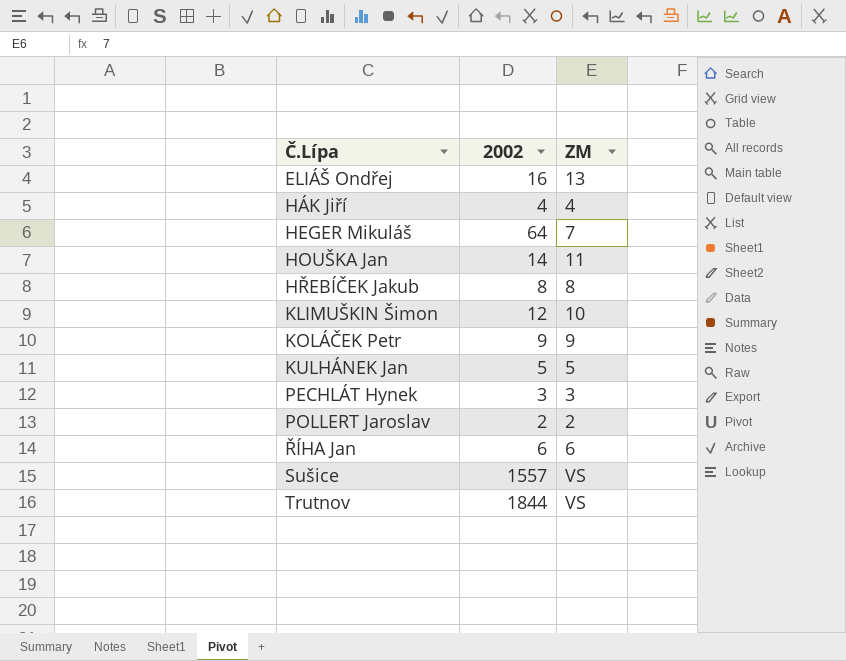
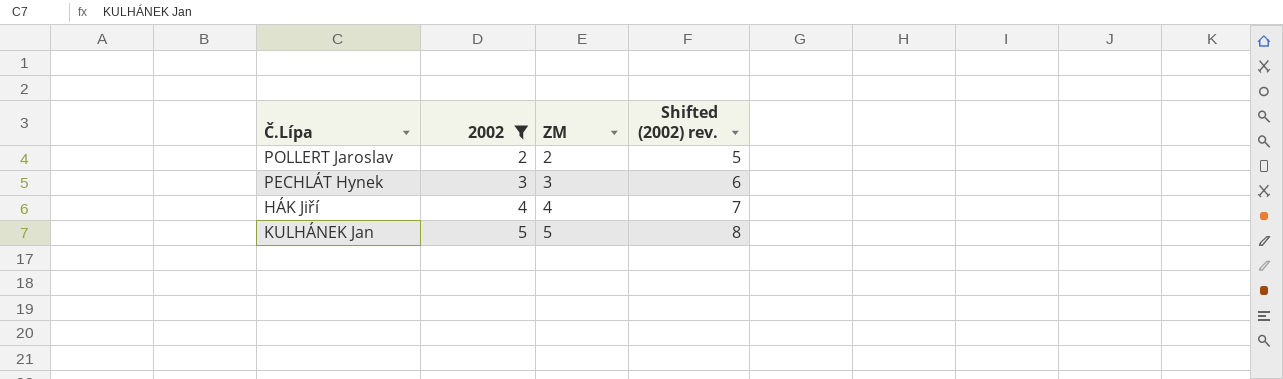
filter: none -> 2002 <= 5
row order: Č.Lípa ascending -> 2002 ascending
column Shifted (2002) rev. | formula: none -> [2002] + 3

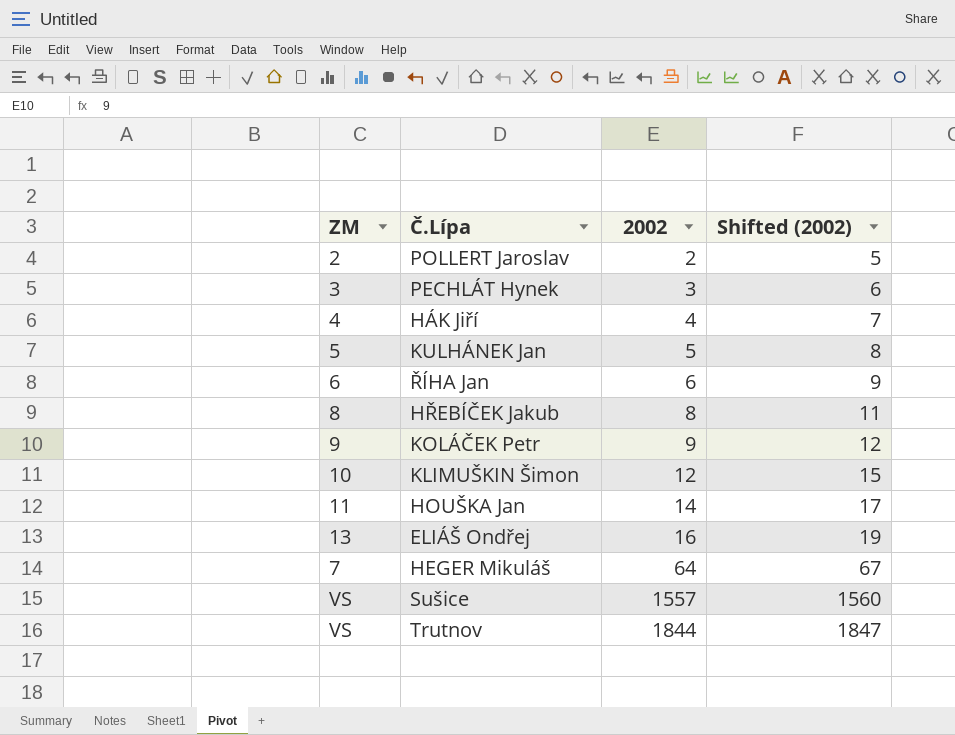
filter: 2002 <= 5 -> none
column ZM | position: 3 -> 1
column name: Shifted (2002) rev. -> Shifted (2002)

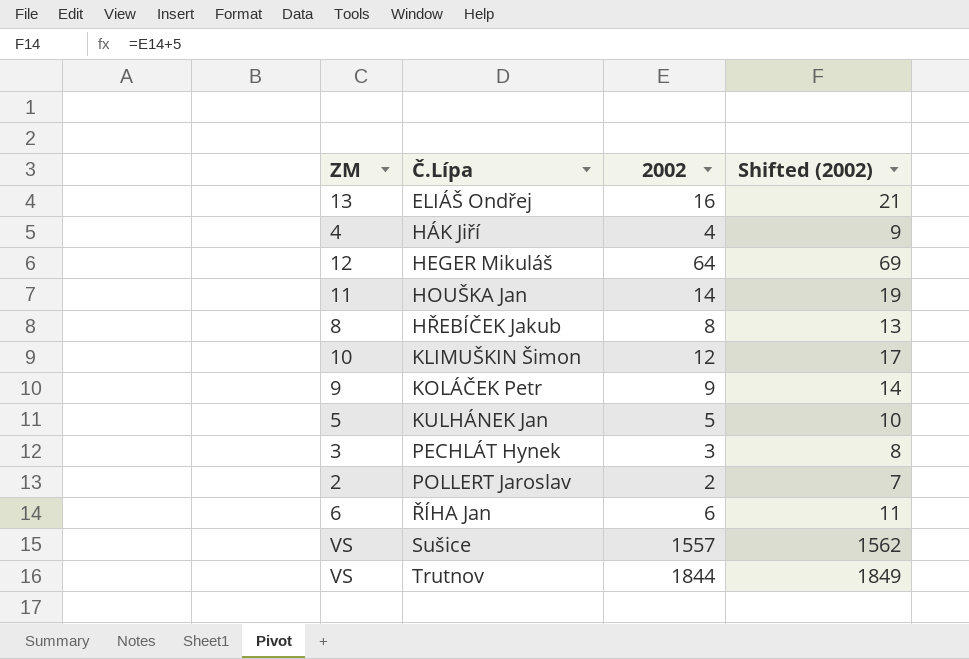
row order: 2002 ascending -> Č.Lípa ascending
column Shifted (2002) | formula: [2002] + 3 -> [2002] + 5
HEGER Mikuláš | ZM: 7 -> 12

